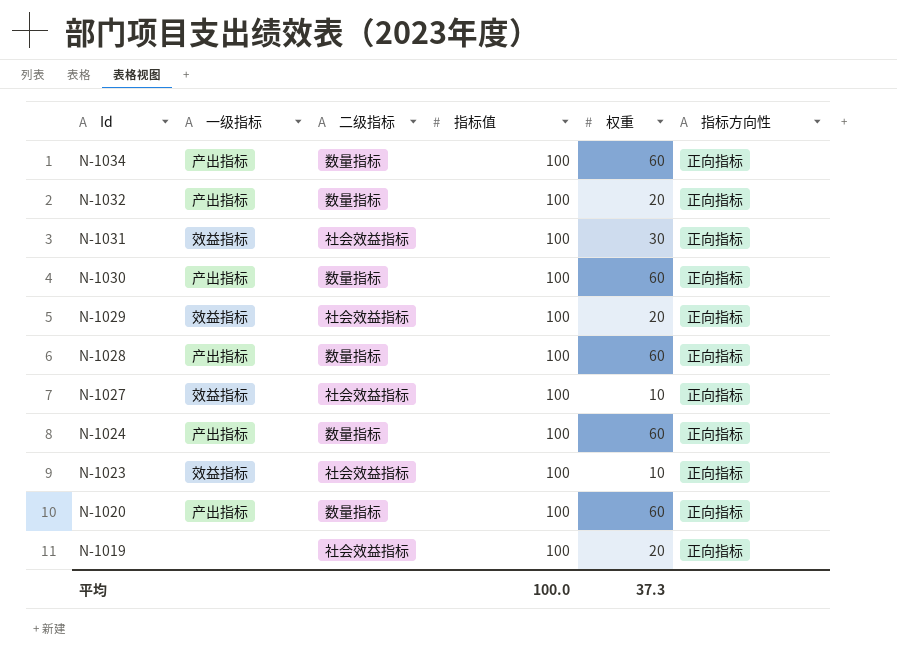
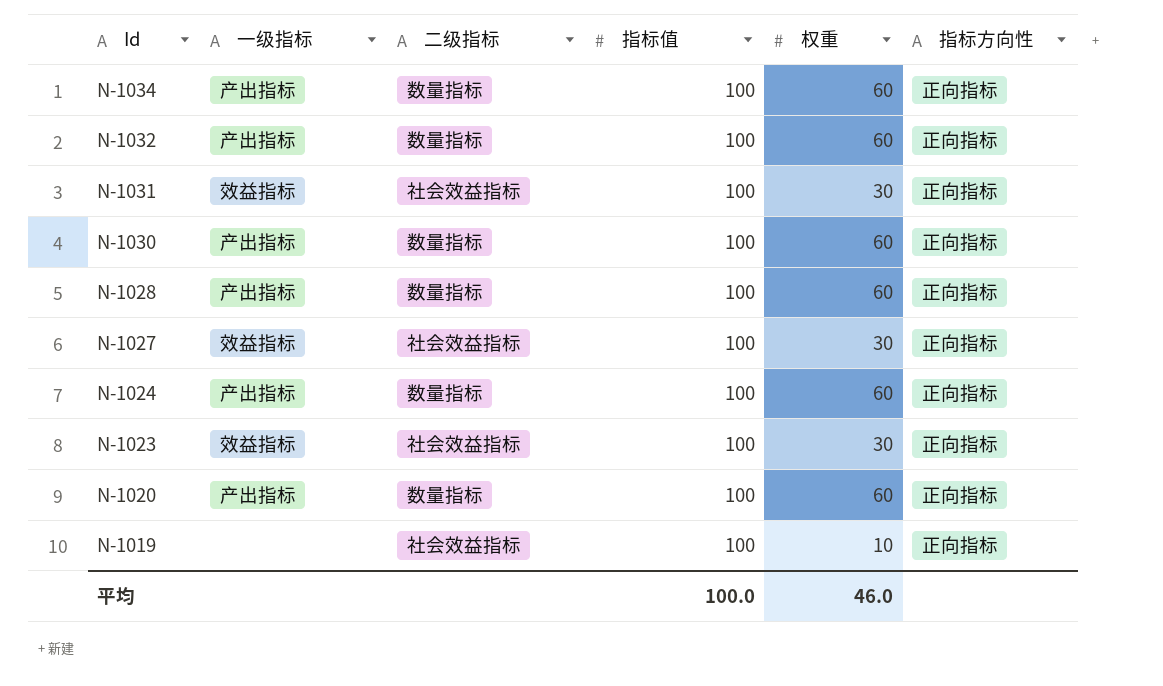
row N-1029: 效益指标 | 社会效益指标 | 100 | 20 | 正向指标 -> none
N-1032 | 权重: 20 -> 60
N-1027 | 权重: 10 -> 30
N-1023 | 权重: 10 -> 30
N-1019 | 权重: 20 -> 10
平均 | 权重: 37.3 -> 46.0

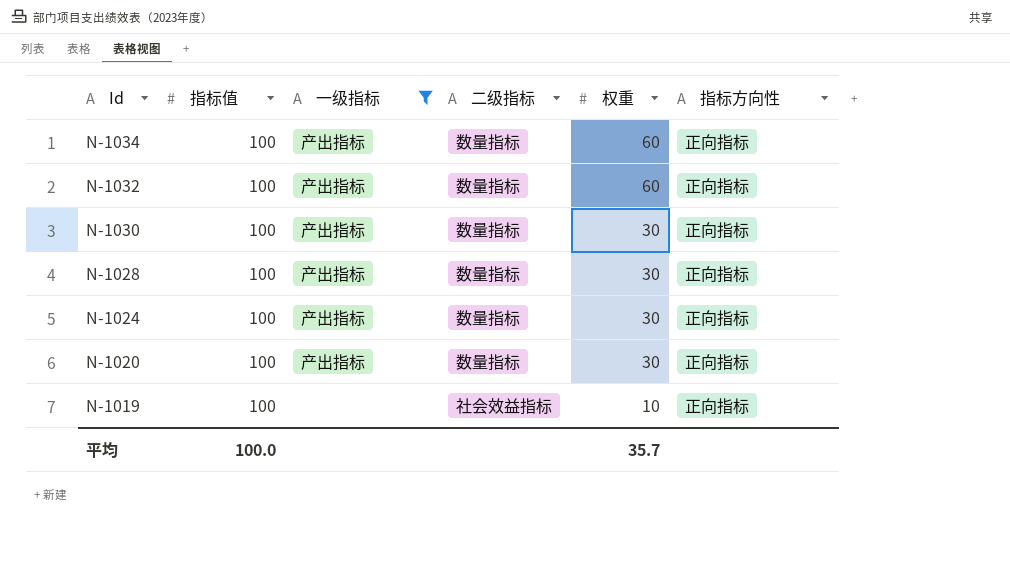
filter: none -> 一级指标 != 效益指标
column 指标值 | position: 4 -> 2
N-1030 | 权重: 60 -> 30
N-1028 | 权重: 60 -> 30
N-1024 | 权重: 60 -> 30
N-1020 | 权重: 60 -> 30
平均 | 权重: 46.0 -> 35.7

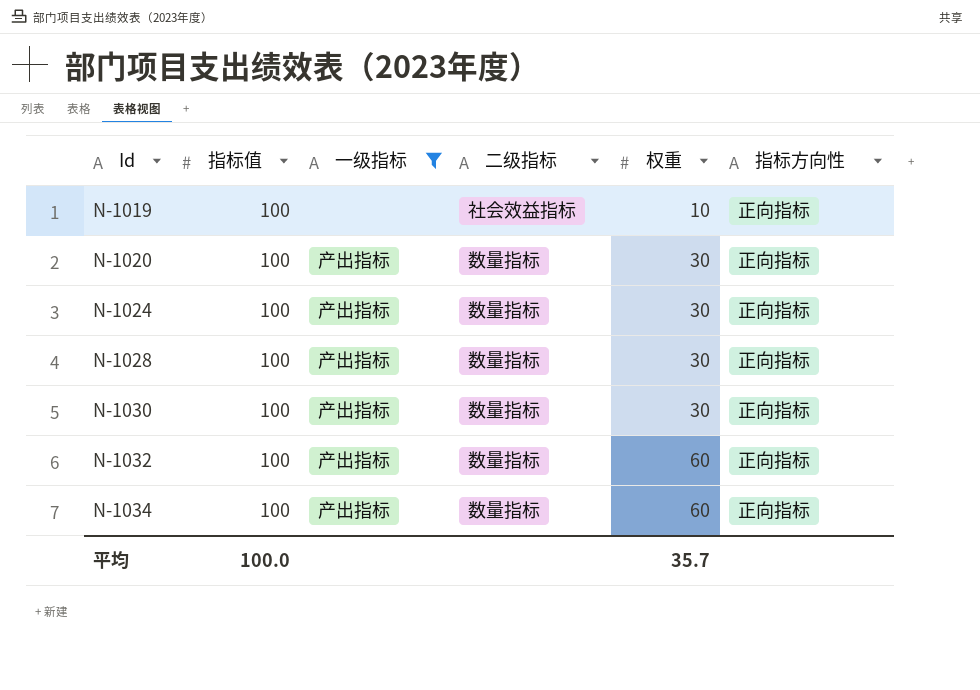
row order: Id descending -> Id ascending

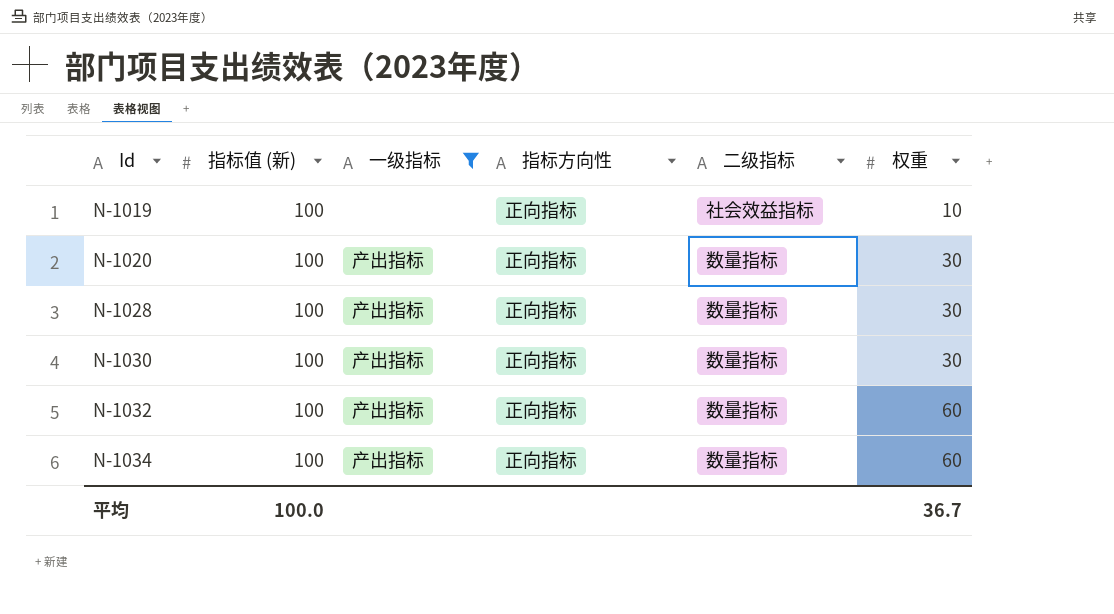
column name: 指标值 -> 指标值 (新)
column 指标方向性 | position: 6 -> 4
row N-1024: 100 | 产出指标 | 数量指标 | 30 | 正向指标 -> none
平均 | 权重: 35.7 -> 36.7

